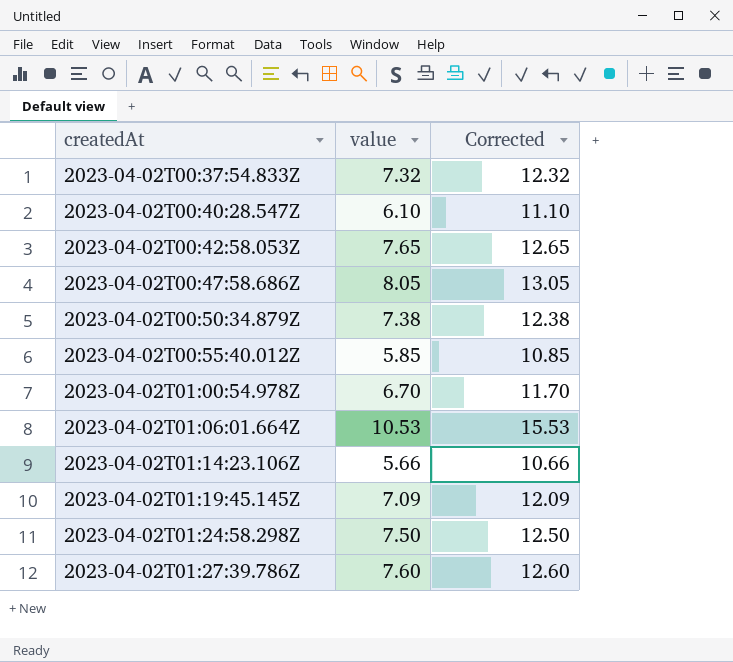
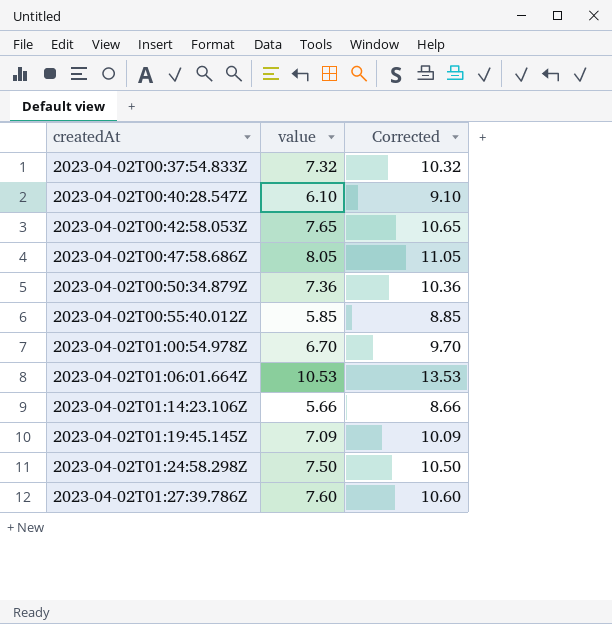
column Corrected | formula: [value] + 5 -> [value] + 3
2023-04-02T00:50:34.879Z | value: 7.38 -> 7.36

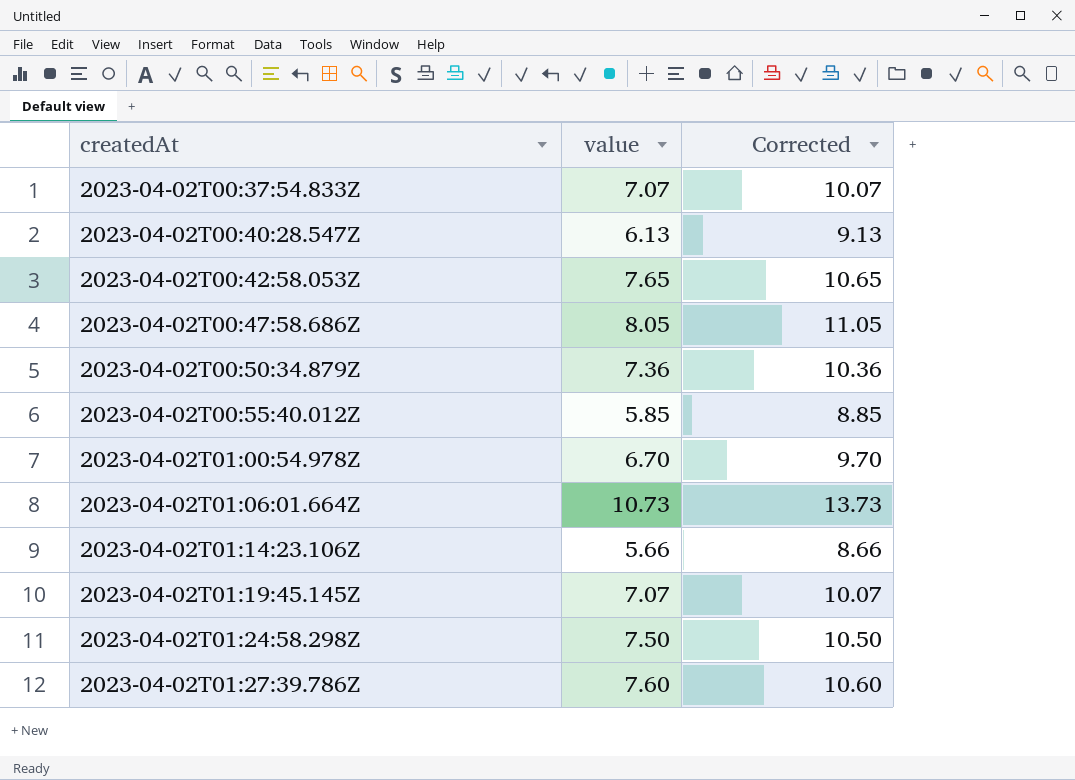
2023-04-02T00:37:54.833Z | value: 7.32 -> 7.07
2023-04-02T00:37:54.833Z | Corrected: 10.32 -> 10.07
2023-04-02T00:40:28.547Z | value: 6.10 -> 6.13
2023-04-02T00:40:28.547Z | Corrected: 9.10 -> 9.13
2023-04-02T01:06:01.664Z | value: 10.53 -> 10.73
2023-04-02T01:06:01.664Z | Corrected: 13.53 -> 13.73
2023-04-02T01:19:45.145Z | value: 7.09 -> 7.07
2023-04-02T01:19:45.145Z | Corrected: 10.09 -> 10.07

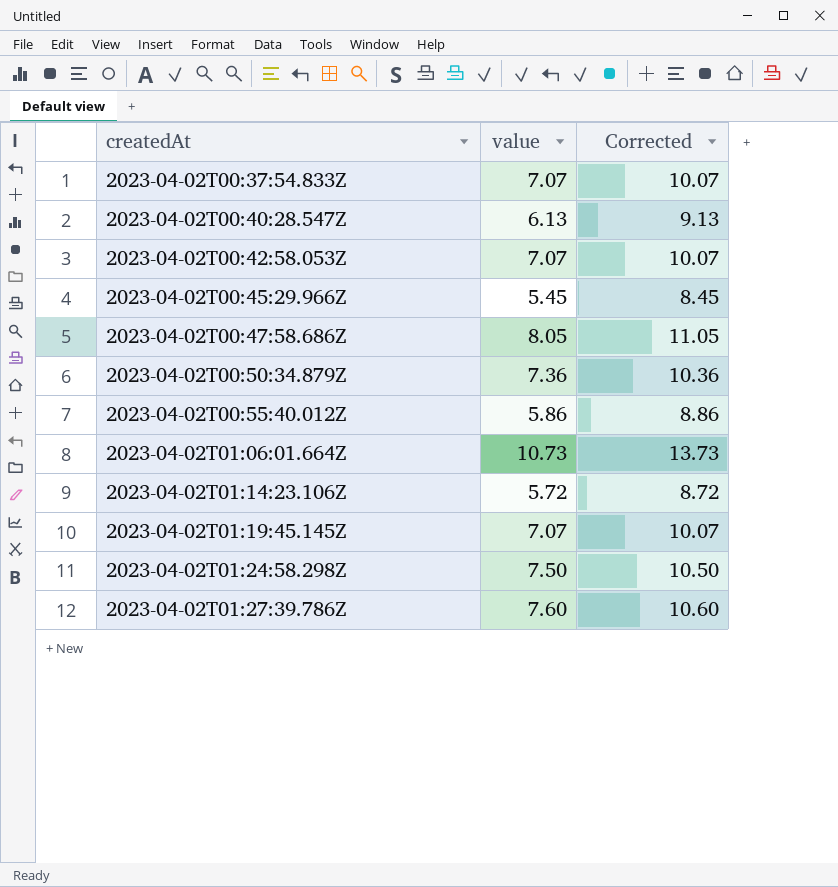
row 2023-04-02T01:00:54.978Z: 6.70 | 9.70 -> none
2023-04-02T00:42:58.053Z | value: 7.65 -> 7.07
2023-04-02T00:42:58.053Z | Corrected: 10.65 -> 10.07
row 2023-04-02T00:45:29.966Z: none -> 5.45 | 8.45
2023-04-02T00:55:40.012Z | value: 5.85 -> 5.86
2023-04-02T00:55:40.012Z | Corrected: 8.85 -> 8.86
2023-04-02T01:14:23.106Z | value: 5.66 -> 5.72
2023-04-02T01:14:23.106Z | Corrected: 8.66 -> 8.72

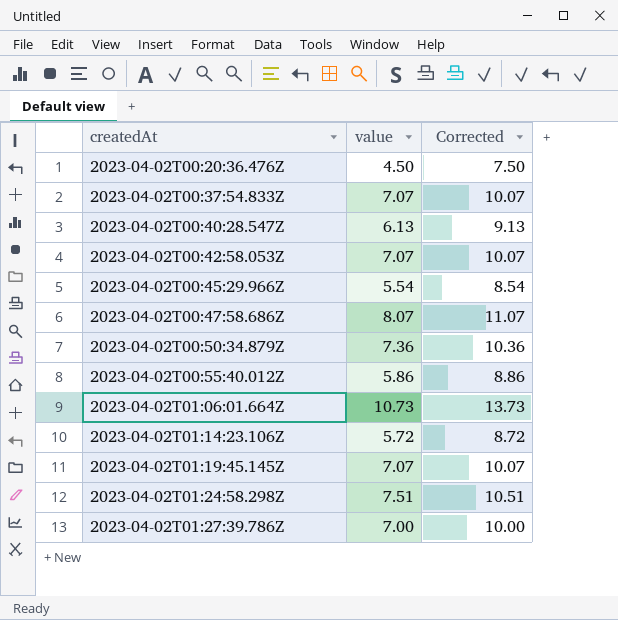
row 2023-04-02T00:20:36.476Z: none -> 4.50 | 7.50
2023-04-02T00:45:29.966Z | value: 5.45 -> 5.54
2023-04-02T00:45:29.966Z | Corrected: 8.45 -> 8.54
2023-04-02T00:47:58.686Z | value: 8.05 -> 8.07
2023-04-02T00:47:58.686Z | Corrected: 11.05 -> 11.07
2023-04-02T01:24:58.298Z | value: 7.50 -> 7.51
2023-04-02T01:24:58.298Z | Corrected: 10.50 -> 10.51
2023-04-02T01:27:39.786Z | value: 7.60 -> 7.00
2023-04-02T01:27:39.786Z | Corrected: 10.60 -> 10.00

